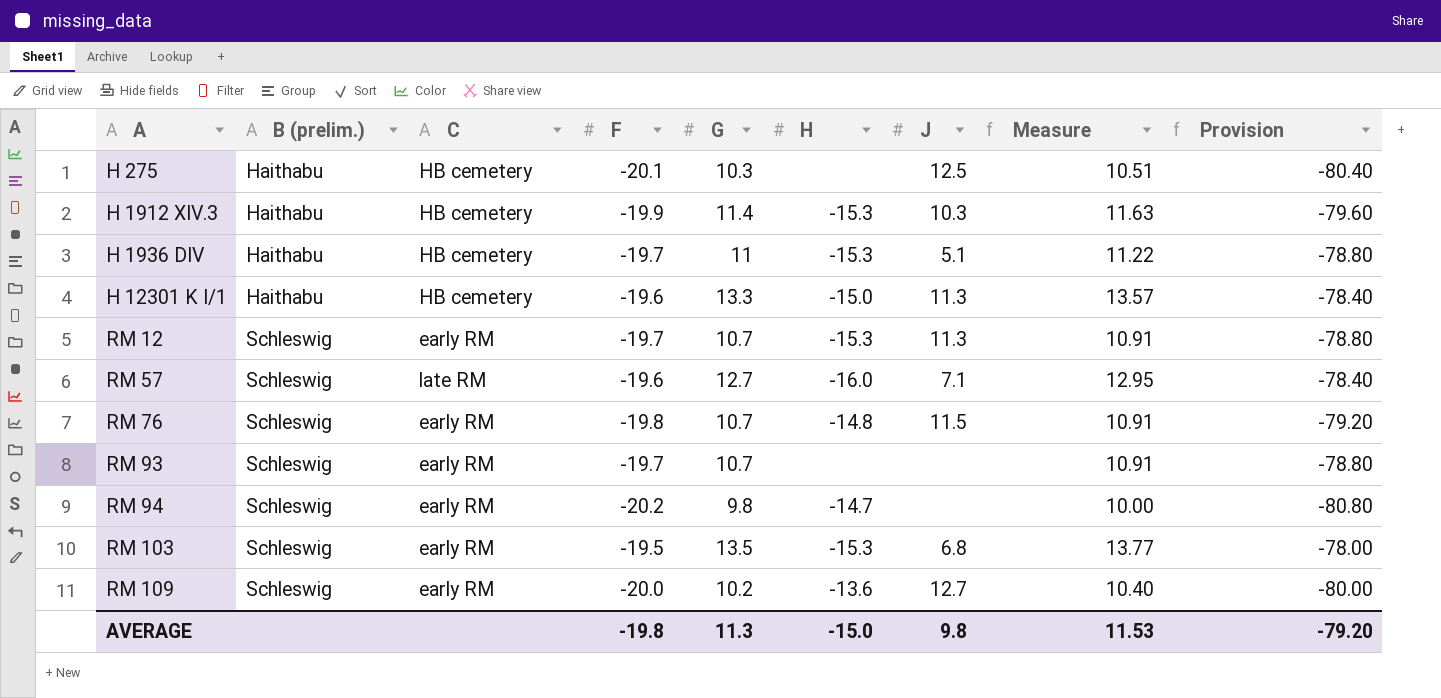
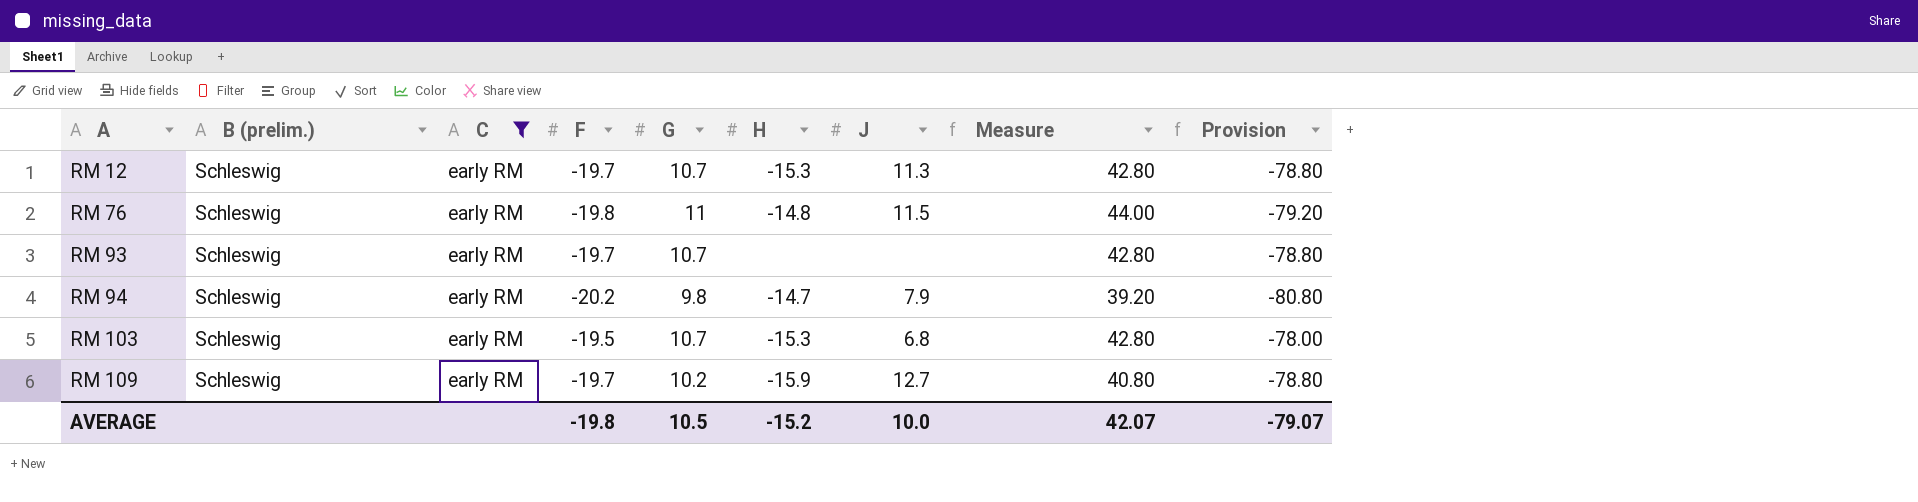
filter: none -> C = early RM
column Measure | formula: [G] * 1.02 -> [G] * 4
RM 76 | G: 10.7 -> 11
RM 94 | J: none -> 7.9
RM 103 | G: 13.5 -> 10.7
RM 109 | F: -20.0 -> -19.7
RM 109 | H: -13.6 -> -15.9
RM 109 | Provision: -80.00 -> -78.80
AVERAGE | G: 11.3 -> 10.5
AVERAGE | H: -15.0 -> -15.2
AVERAGE | J: 9.8 -> 10.0
AVERAGE | Measure: 11.53 -> 42.07
AVERAGE | Provision: -79.20 -> -79.07

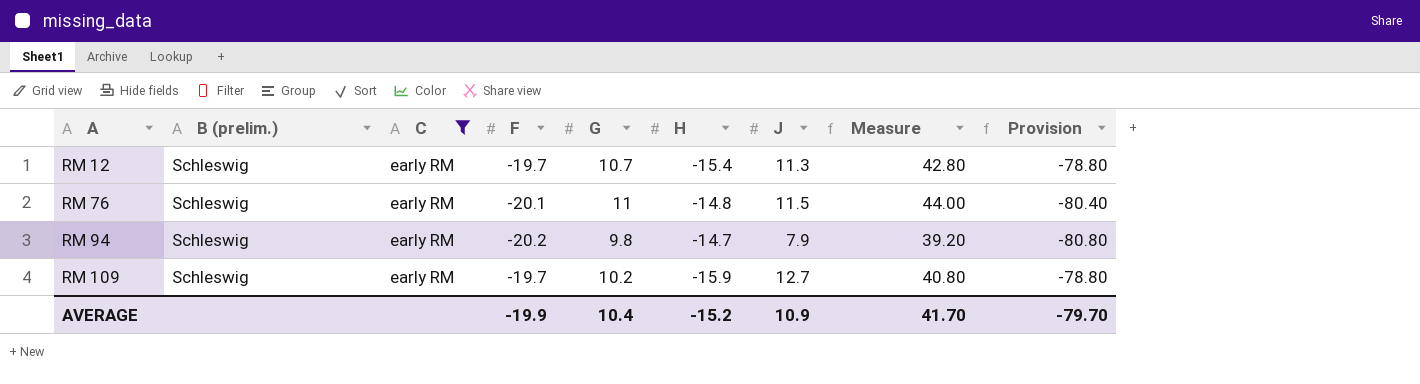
row RM 93: Schleswig | early RM | -19.7 | 10.7 | none | none | 42.80 | -78.80 -> none
row RM 103: Schleswig | early RM | -19.5 | 10.7 | -15.3 | 6.8 | 42.80 | -78.00 -> none
RM 12 | H: -15.3 -> -15.4
RM 76 | F: -19.8 -> -20.1
RM 76 | Provision: -79.20 -> -80.40
AVERAGE | F: -19.8 -> -19.9
AVERAGE | G: 10.5 -> 10.4
AVERAGE | J: 10.0 -> 10.9
AVERAGE | Measure: 42.07 -> 41.70
AVERAGE | Provision: -79.07 -> -79.70

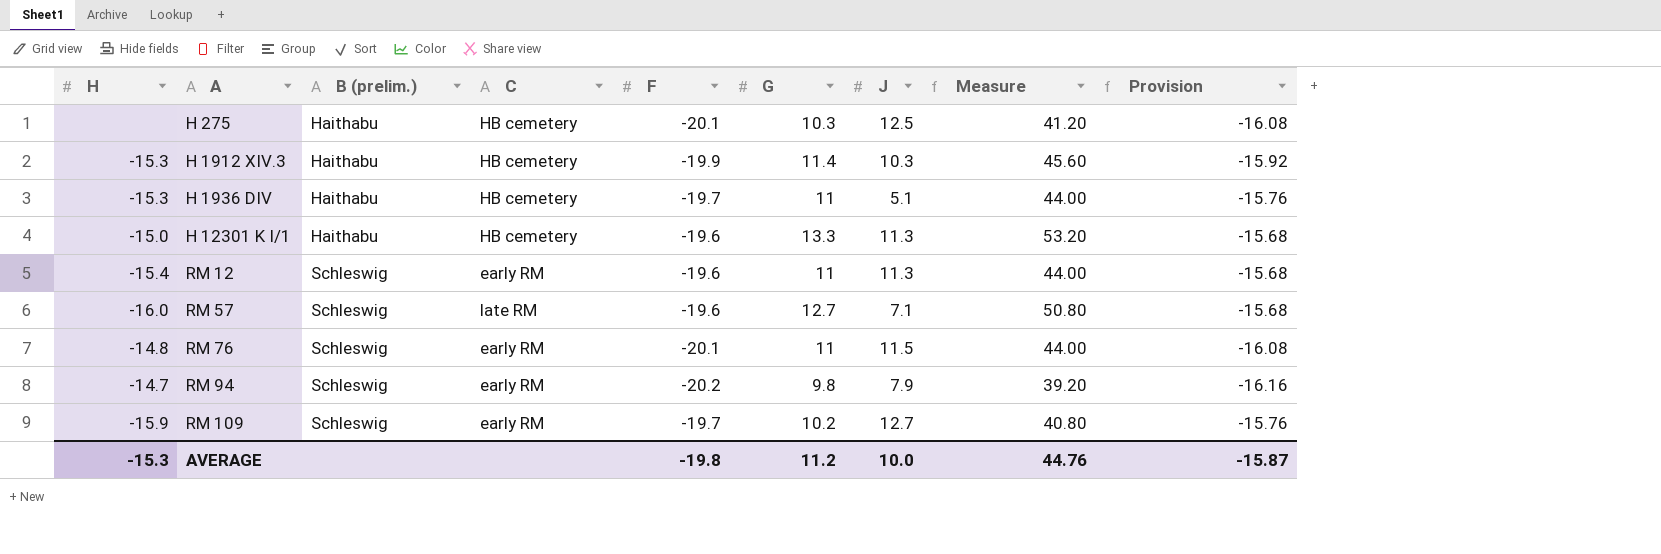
filter: C = early RM -> none
column H | position: 6 -> 1
column Provision | formula: [F] * 4 -> [F] * 0.8
RM 12 | F: -19.7 -> -19.6
RM 12 | G: 10.7 -> 11
RM 12 | Measure: 42.80 -> 44.00
AVERAGE | H: -15.2 -> -15.3
AVERAGE | F: -19.9 -> -19.8
AVERAGE | G: 10.4 -> 11.2
AVERAGE | J: 10.9 -> 10.0
AVERAGE | Measure: 41.70 -> 44.76
AVERAGE | Provision: -79.70 -> -15.87

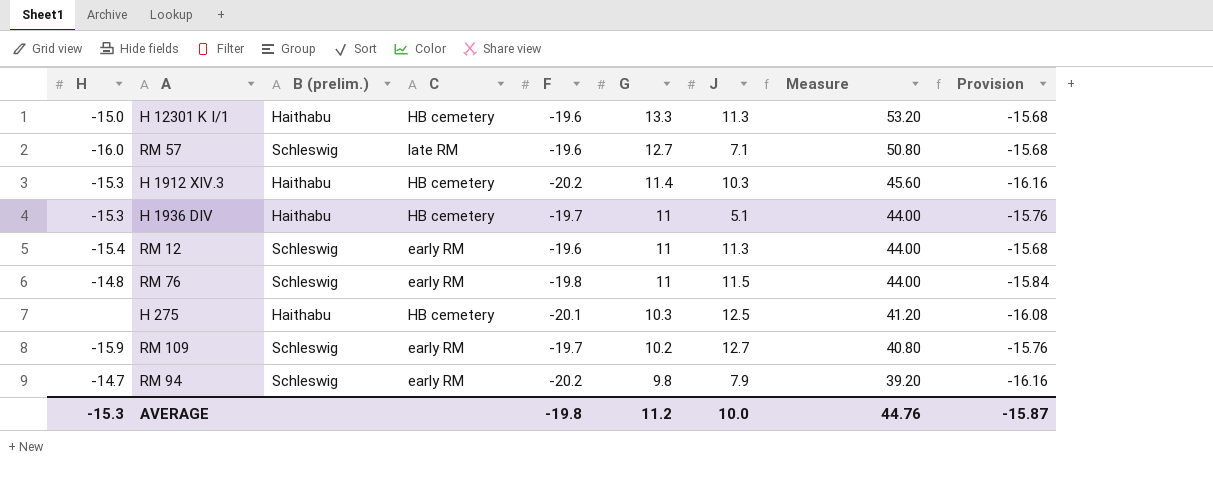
row order: A ascending -> G descending
H 1912 XIV.3 | F: -19.9 -> -20.2
H 1912 XIV.3 | Provision: -15.92 -> -16.16
RM 76 | F: -20.1 -> -19.8
RM 76 | Provision: -16.08 -> -15.84

